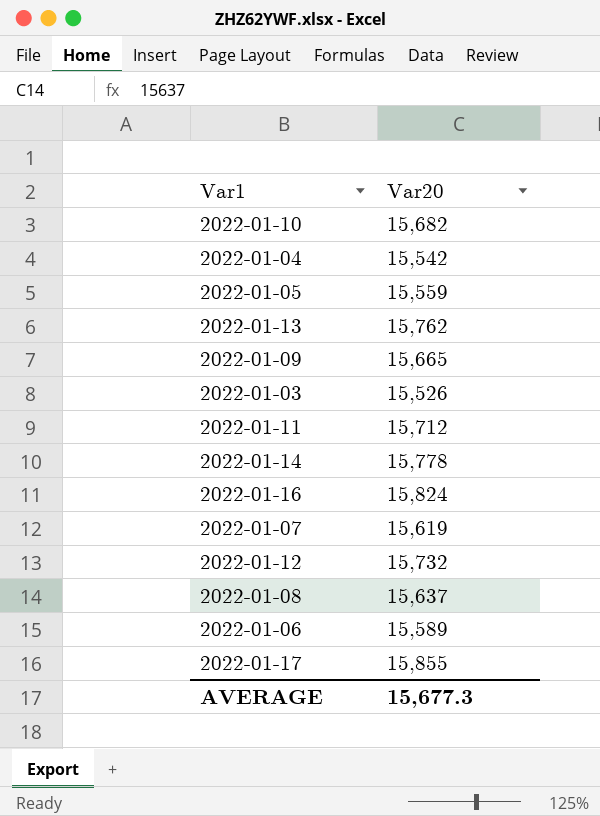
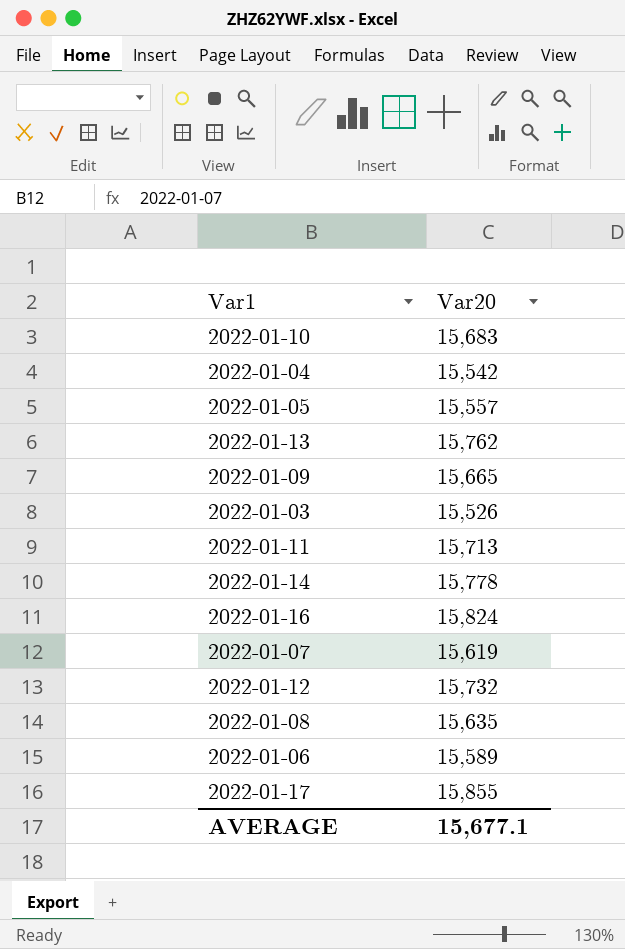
2022-01-10 | Var20: 15,682 -> 15,683
2022-01-05 | Var20: 15,559 -> 15,557
2022-01-11 | Var20: 15,712 -> 15,713
2022-01-08 | Var20: 15,637 -> 15,635
AVERAGE | Var20: 15,677.3 -> 15,677.1

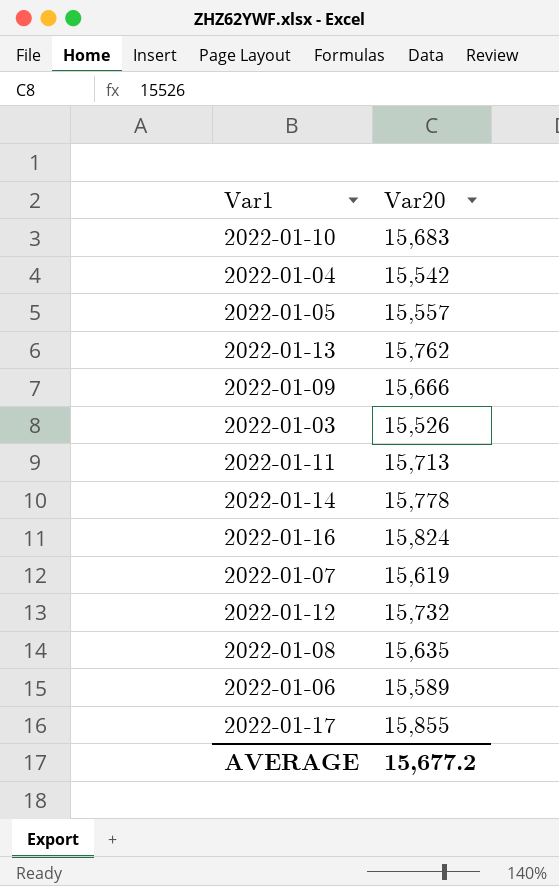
2022-01-09 | Var20: 15,665 -> 15,666
AVERAGE | Var20: 15,677.1 -> 15,677.2

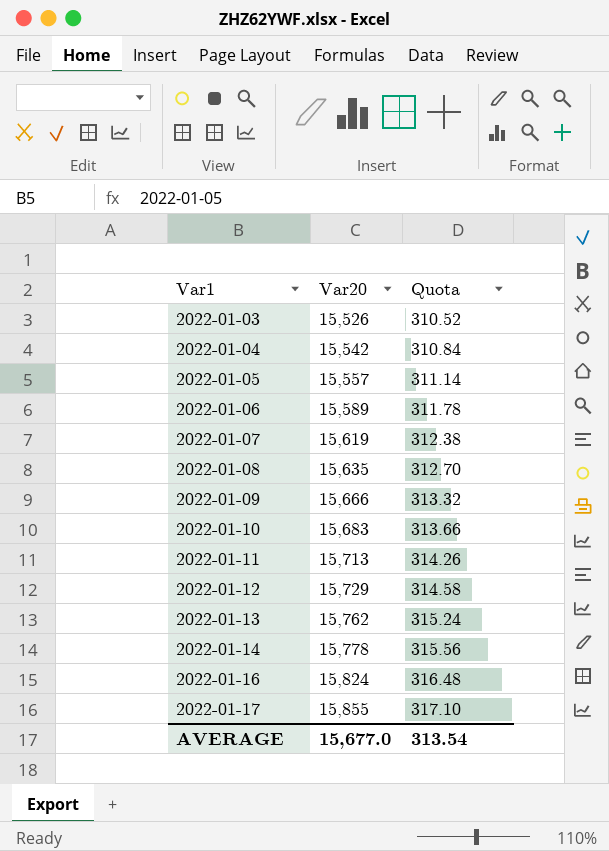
row order: none -> Var1 ascending
column Quota | formula: none -> [Var20] * 0.02
2022-01-12 | Var20: 15,732 -> 15,729
AVERAGE | Var20: 15,677.2 -> 15,677.0

